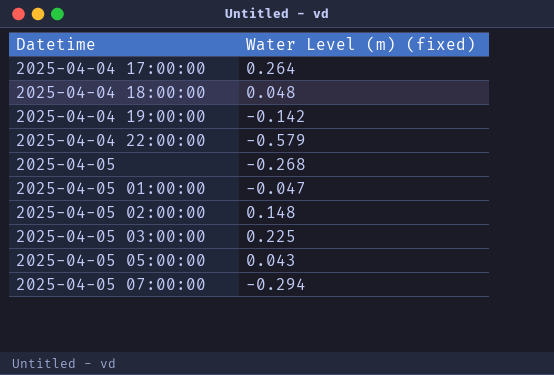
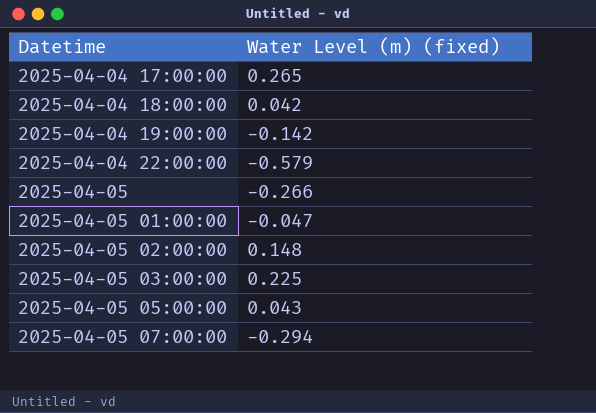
2025-04-04 17:00:00 | Water Level (m) (fixed): 0.264 -> 0.265
2025-04-04 18:00:00 | Water Level (m) (fixed): 0.048 -> 0.042
2025-04-05 | Water Level (m) (fixed): -0.268 -> -0.266

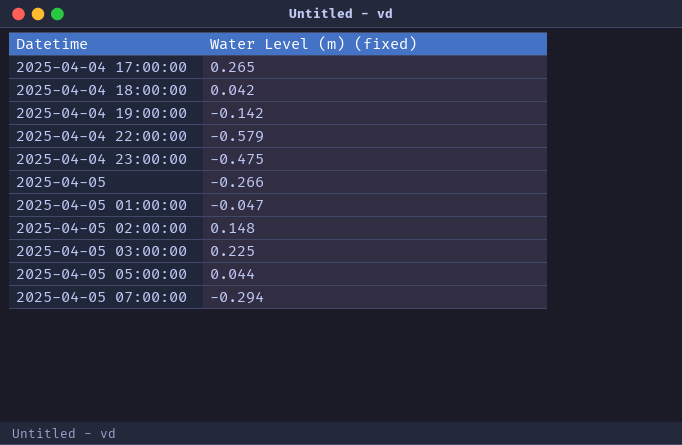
row 2025-04-04 23:00:00: none -> -0.475
2025-04-05 05:00:00 | Water Level (m) (fixed): 0.043 -> 0.044

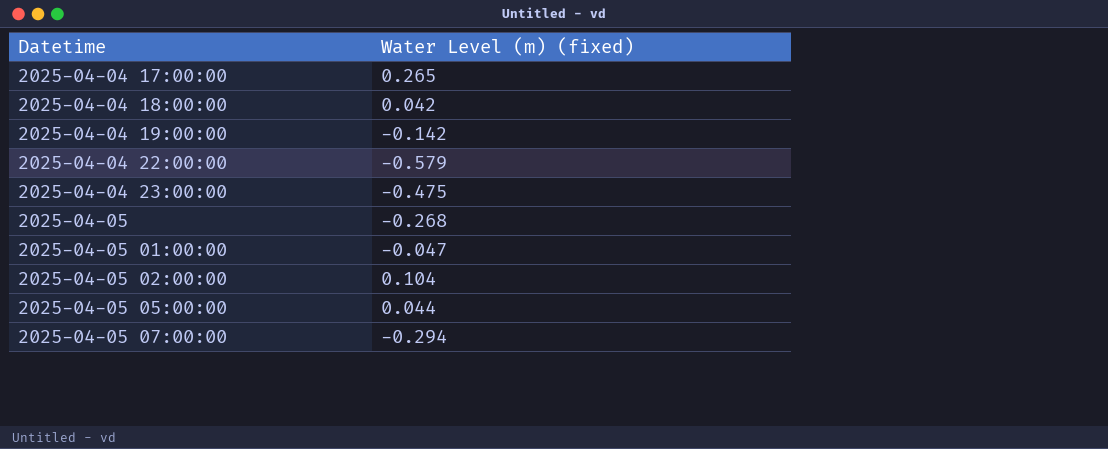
row 2025-04-05 03:00:00: 0.225 -> none
2025-04-05 | Water Level (m) (fixed): -0.266 -> -0.268
2025-04-05 02:00:00 | Water Level (m) (fixed): 0.148 -> 0.104

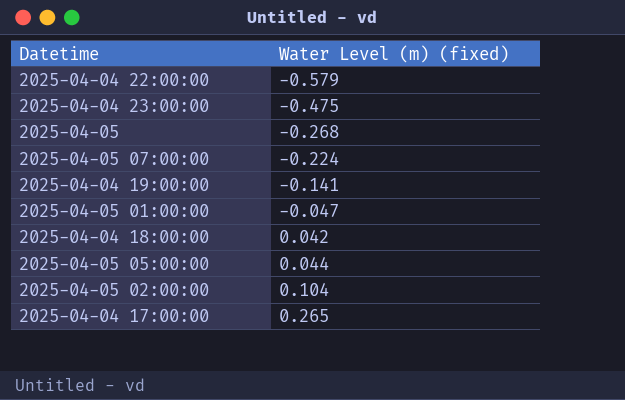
row order: Datetime ascending -> Water Level (m) (fixed) ascending
2025-04-05 07:00:00 | Water Level (m) (fixed): -0.294 -> -0.224
2025-04-04 19:00:00 | Water Level (m) (fixed): -0.142 -> -0.141

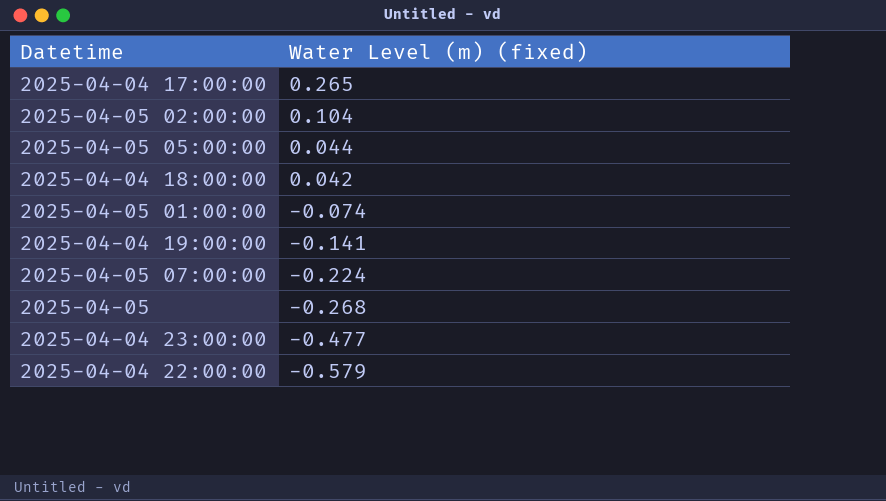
row order: Water Level (m) (fixed) ascending -> Water Level (m) (fixed) descending
2025-04-05 01:00:00 | Water Level (m) (fixed): -0.047 -> -0.074
2025-04-04 23:00:00 | Water Level (m) (fixed): -0.475 -> -0.477

